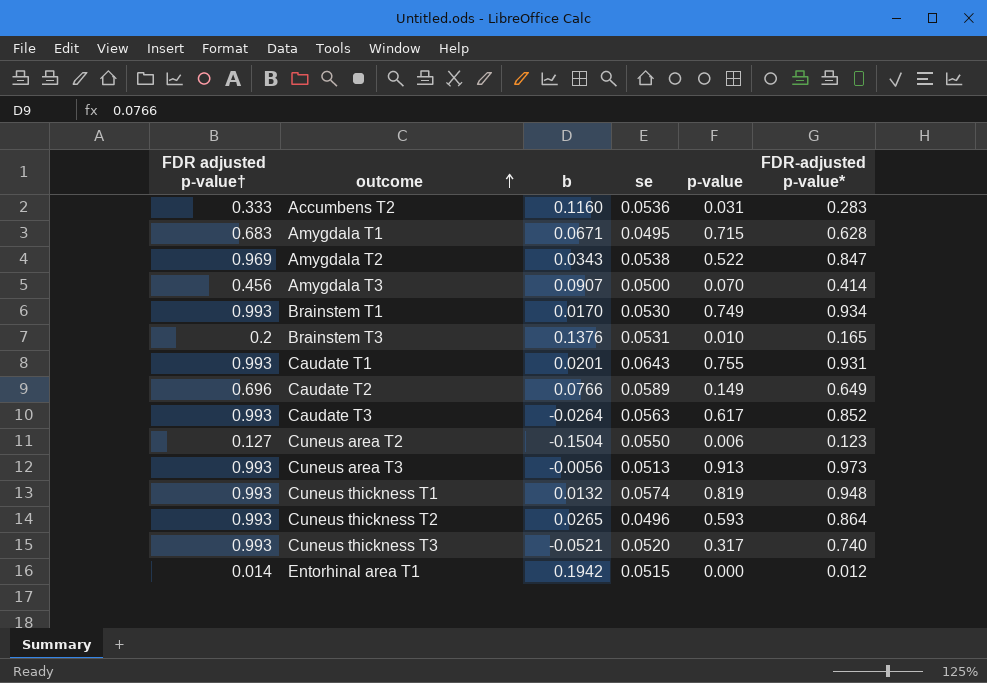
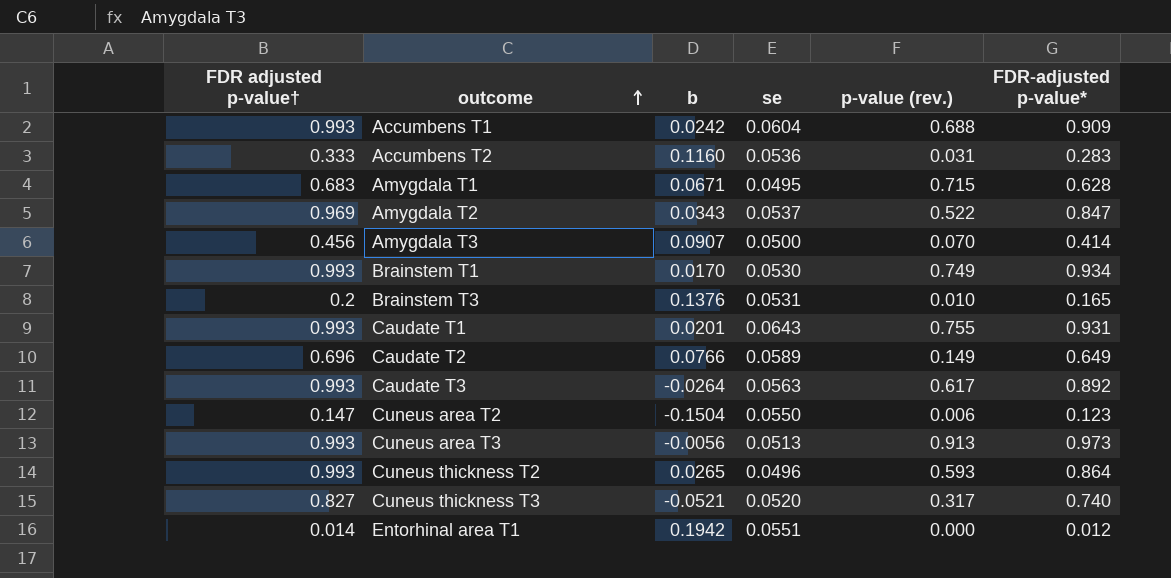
column name: p-value -> p-value (rev.)
row Cuneus thickness T1: 0.993 | 0.0132 | 0.0574 | 0.819 | 0.948 -> none
row Accumbens T1: none -> 0.993 | 0.0242 | 0.0604 | 0.688 | 0.909
Amygdala T2 | se: 0.0538 -> 0.0537
Caudate T3 | FDR-adjusted p-value*: 0.852 -> 0.892
Cuneus area T2 | FDR adjusted p-value†: 0.127 -> 0.147
Cuneus thickness T3 | FDR adjusted p-value†: 0.993 -> 0.827
Entorhinal area T1 | se: 0.0515 -> 0.0551

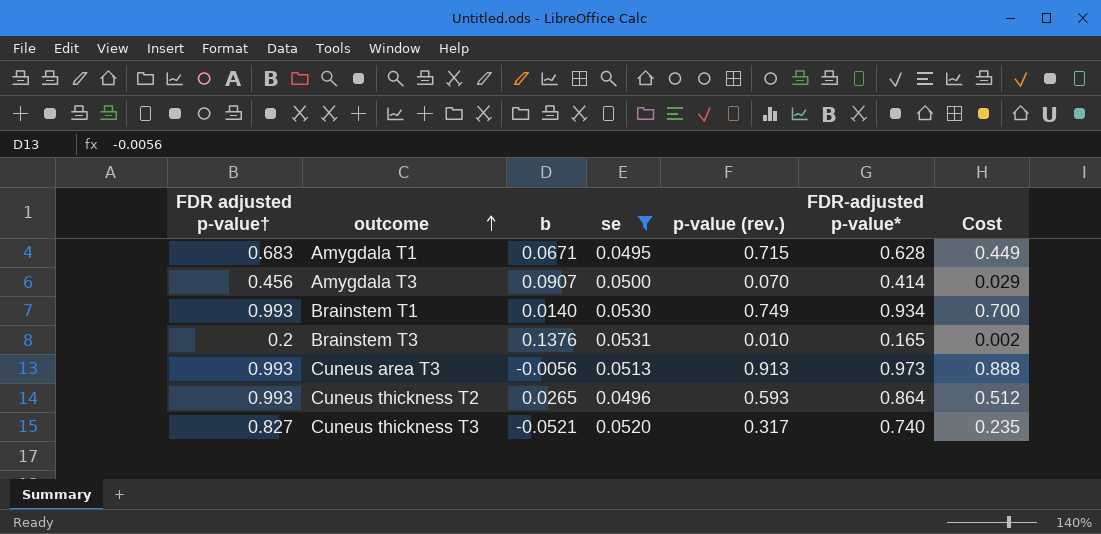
filter: none -> se <= 0.0531
column Cost | formula: none -> [p-value (rev.)] * [FDR-adjusted p-value*]
Brainstem T1 | b: 0.0170 -> 0.0140

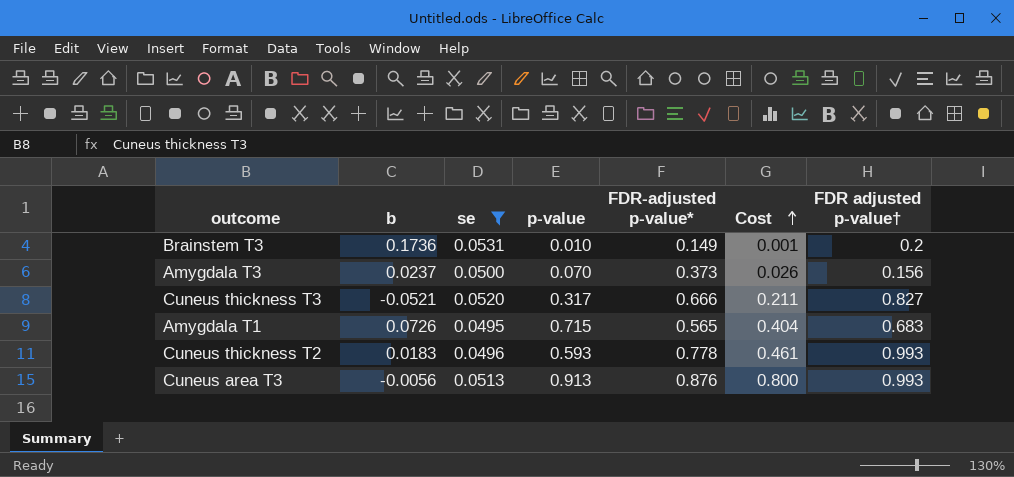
row order: outcome ascending -> Cost ascending
column name: p-value (rev.) -> p-value
column FDR adjusted p-value† | position: 1 -> 7
row Brainstem T1: 0.993 | 0.0140 | 0.0530 | 0.749 | 0.934 | 0.700 -> none
Brainstem T3 | b: 0.1376 -> 0.1736
Brainstem T3 | FDR-adjusted p-value*: 0.165 -> 0.149
Brainstem T3 | Cost: 0.002 -> 0.001
Amygdala T3 | b: 0.0907 -> 0.0237
Amygdala T3 | FDR-adjusted p-value*: 0.414 -> 0.373
Amygdala T3 | Cost: 0.029 -> 0.026
Amygdala T3 | FDR adjusted p-value†: 0.456 -> 0.156
Cuneus thickness T3 | FDR-adjusted p-value*: 0.740 -> 0.666
Cuneus thickness T3 | Cost: 0.235 -> 0.211
Amygdala T1 | b: 0.0671 -> 0.0726
Amygdala T1 | FDR-adjusted p-value*: 0.628 -> 0.565
Amygdala T1 | Cost: 0.449 -> 0.404
Cuneus thickness T2 | b: 0.0265 -> 0.0183
Cuneus thickness T2 | FDR-adjusted p-value*: 0.864 -> 0.778
Cuneus thickness T2 | Cost: 0.512 -> 0.461
Cuneus area T3 | FDR-adjusted p-value*: 0.973 -> 0.876
Cuneus area T3 | Cost: 0.888 -> 0.800

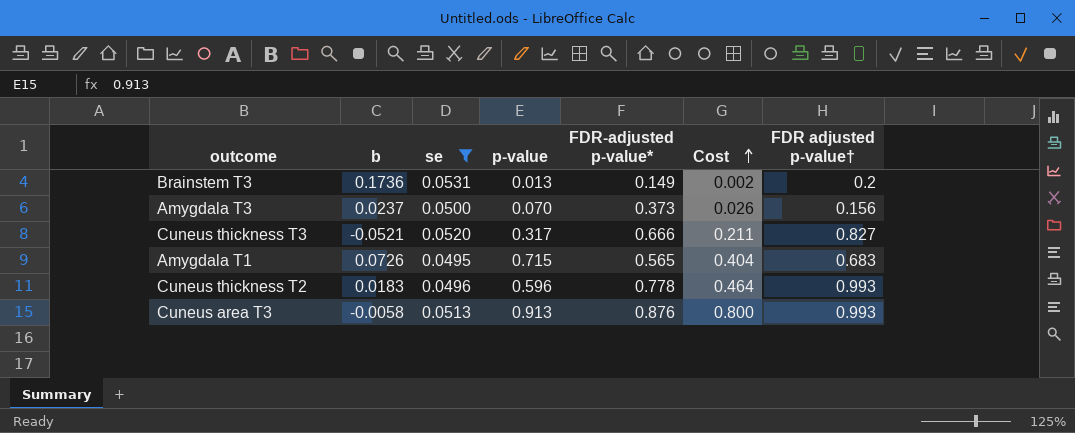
Brainstem T3 | p-value: 0.010 -> 0.013
Brainstem T3 | Cost: 0.001 -> 0.002
Cuneus thickness T2 | p-value: 0.593 -> 0.596
Cuneus thickness T2 | Cost: 0.461 -> 0.464
Cuneus area T3 | b: -0.0056 -> -0.0058

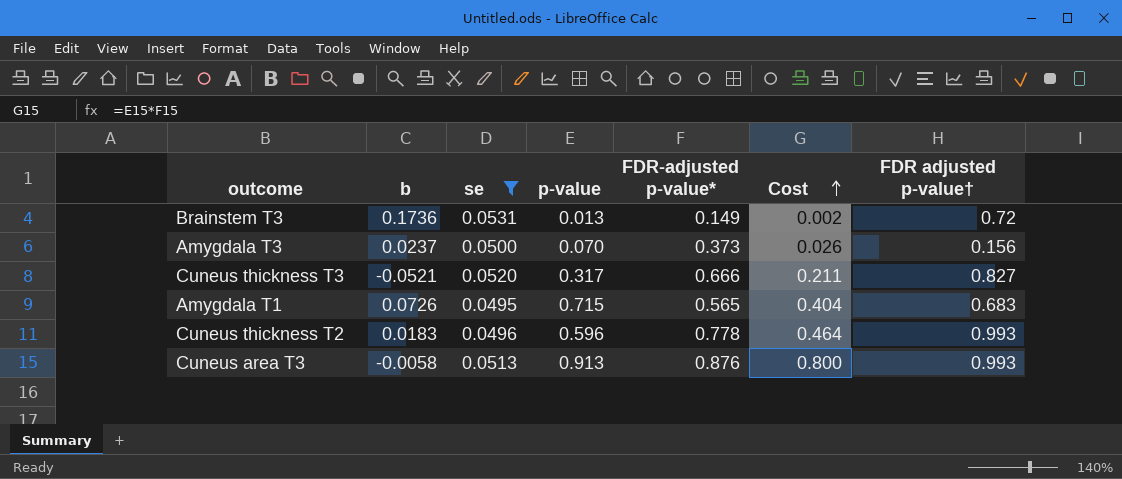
Brainstem T3 | FDR adjusted p-value†: 0.2 -> 0.72

